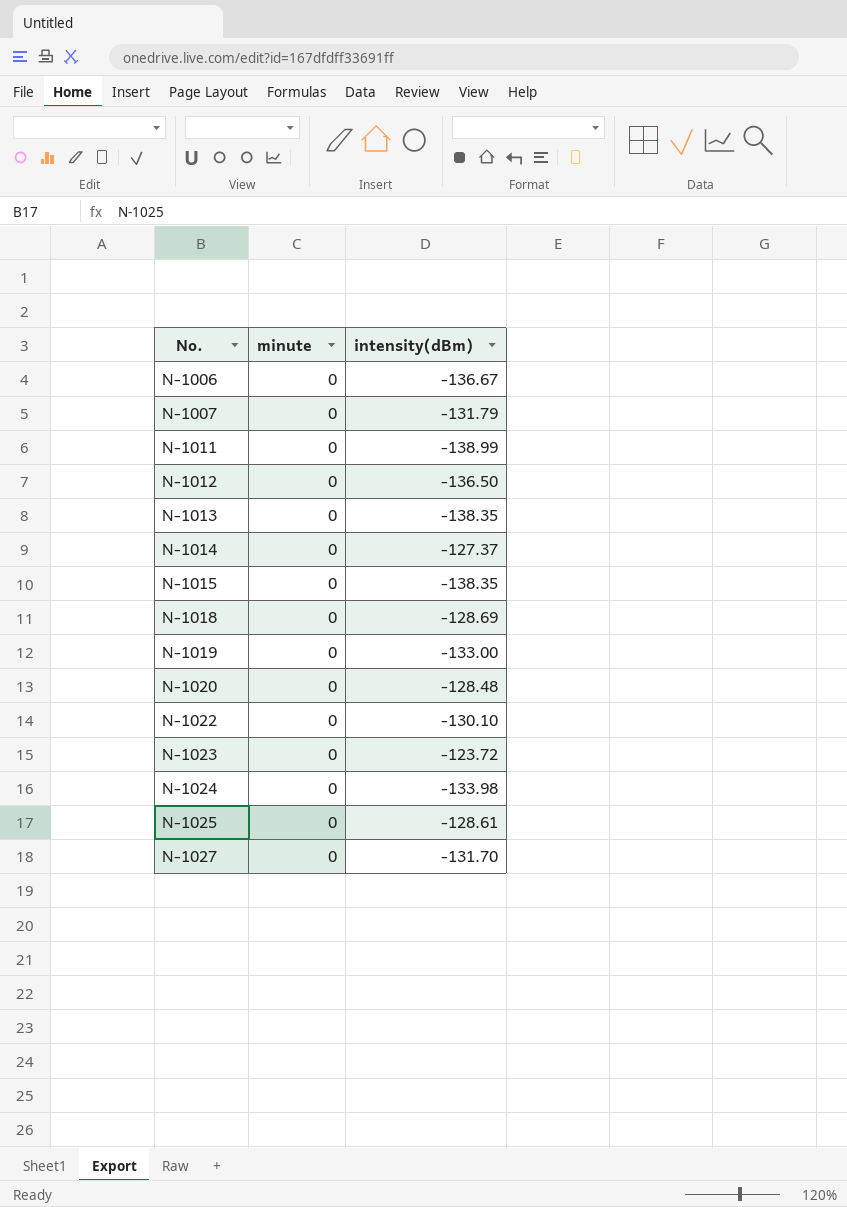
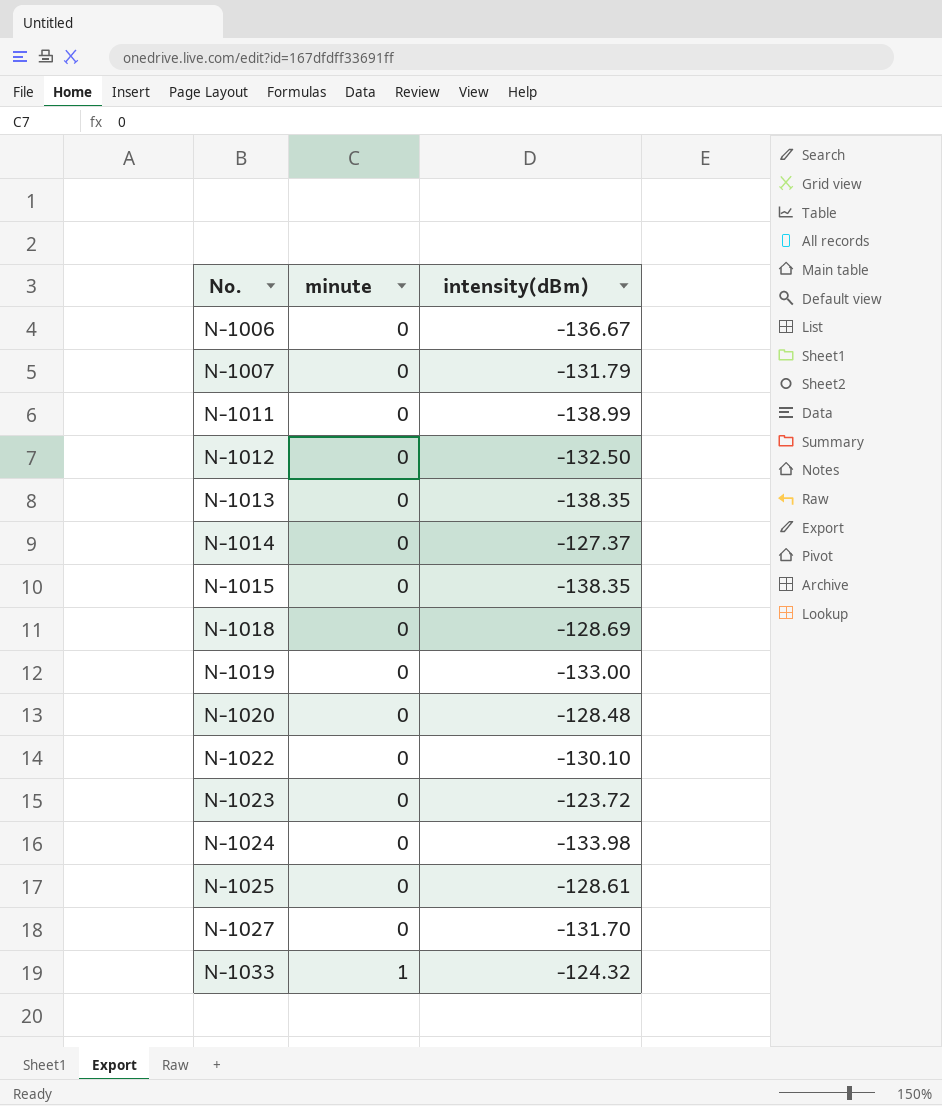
N-1012 | intensity(dBm): -136.50 -> -132.50
row N-1033: none -> 1 | -124.32

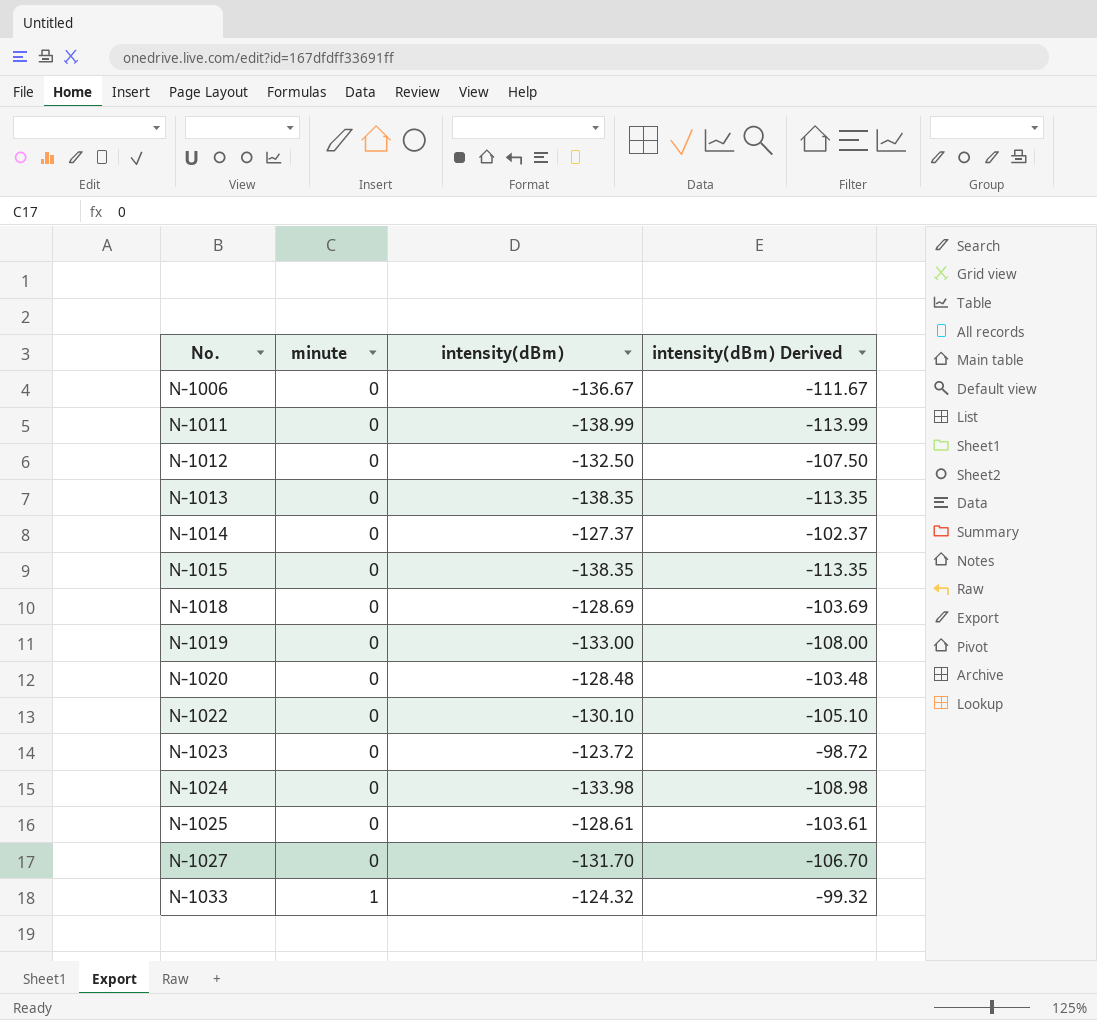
column intensity(dBm) Derived | formula: none -> [intensity(dBm)] + 25
row N-1007: 0 | -131.79 -> none

